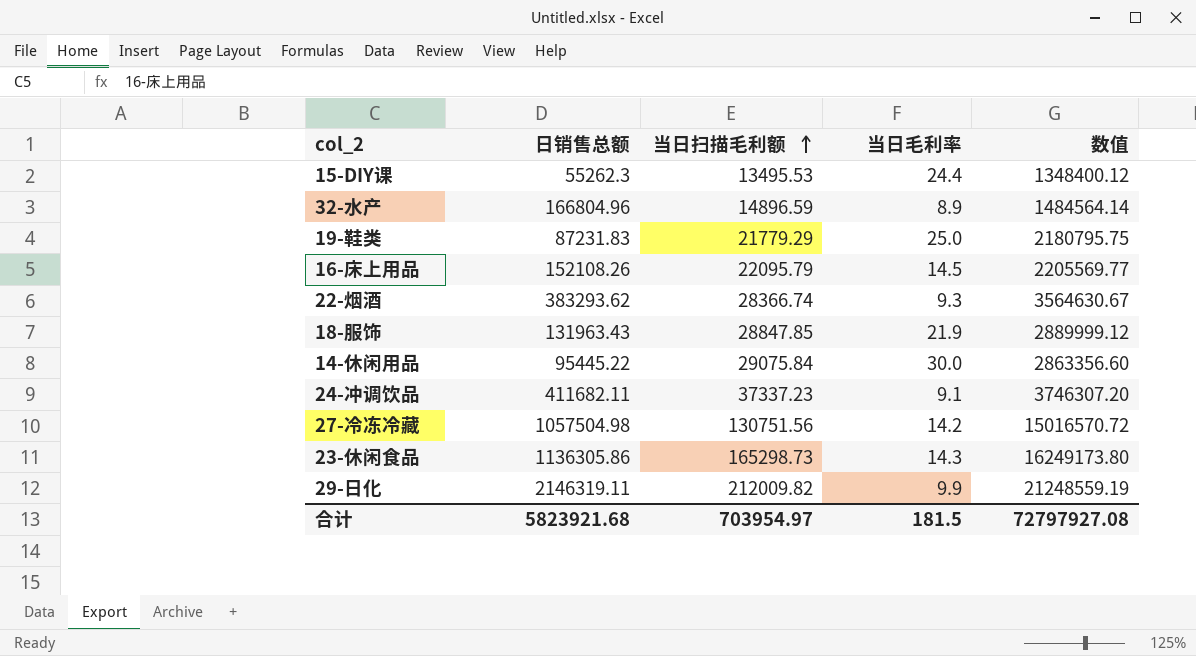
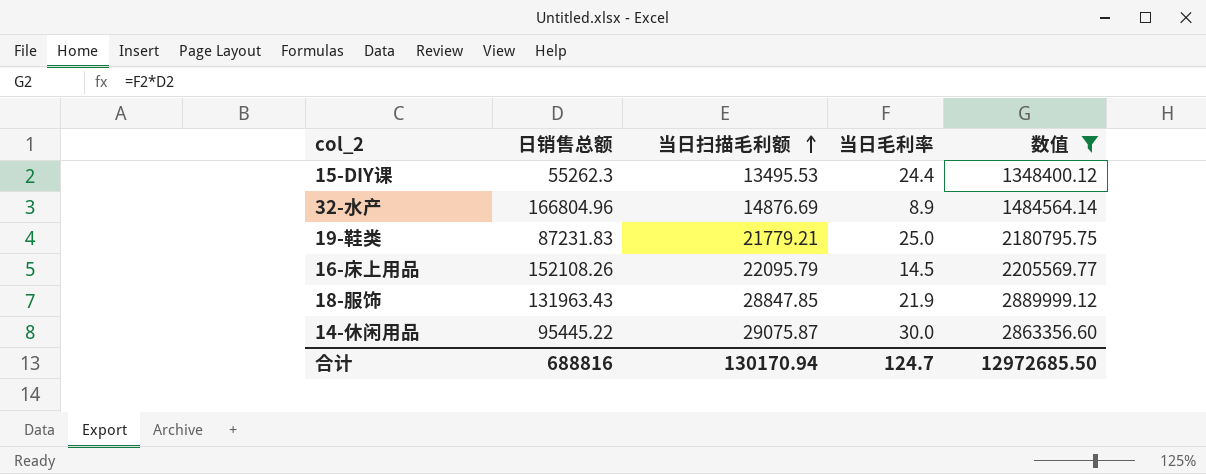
filter: none -> 数值 <= 2889999.12
32-水产 | 当日扫描毛利额: 14896.59 -> 14876.69
19-鞋类 | 当日扫描毛利额: 21779.29 -> 21779.21
14-休闲用品 | 当日扫描毛利额: 29075.84 -> 29075.87
合计 | 日销售总额: 5823921.68 -> 688816
合计 | 当日扫描毛利额: 703954.97 -> 130170.94
合计 | 当日毛利率: 181.5 -> 124.7
合计 | 数值: 72797927.08 -> 12972685.50

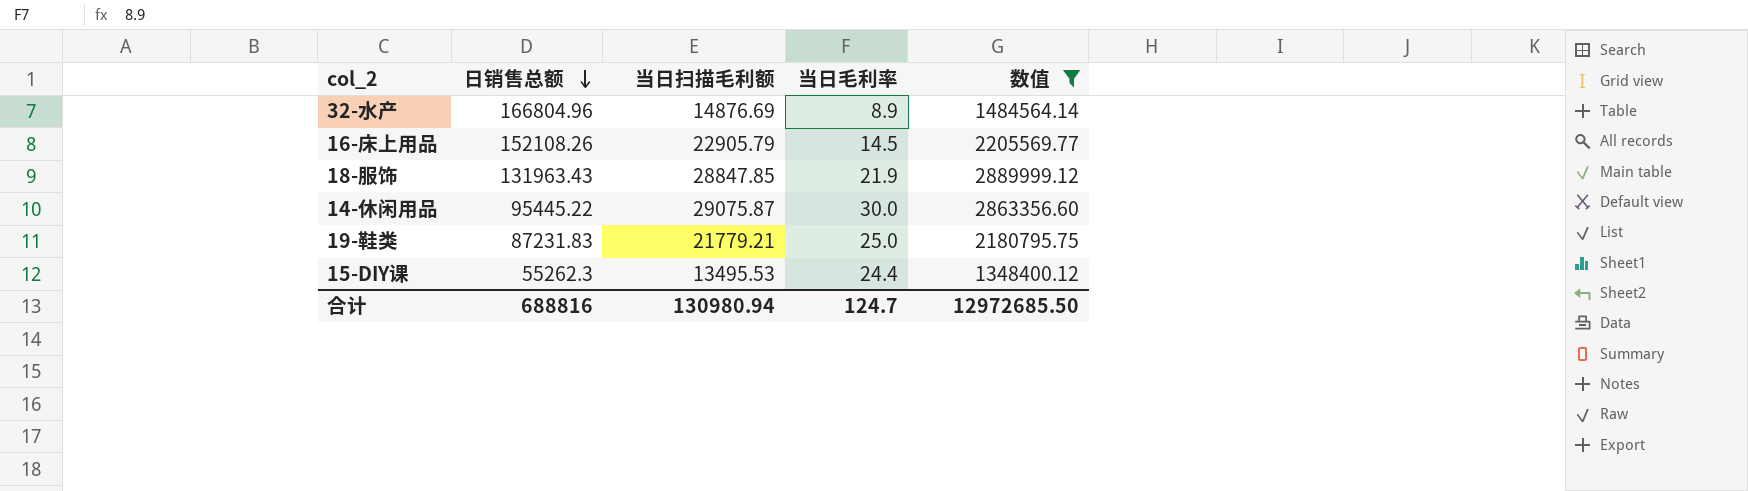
row order: 当日扫描毛利额 ascending -> 日销售总额 descending
16-床上用品 | 当日扫描毛利额: 22095.79 -> 22905.79
合计 | 当日扫描毛利额: 130170.94 -> 130980.94

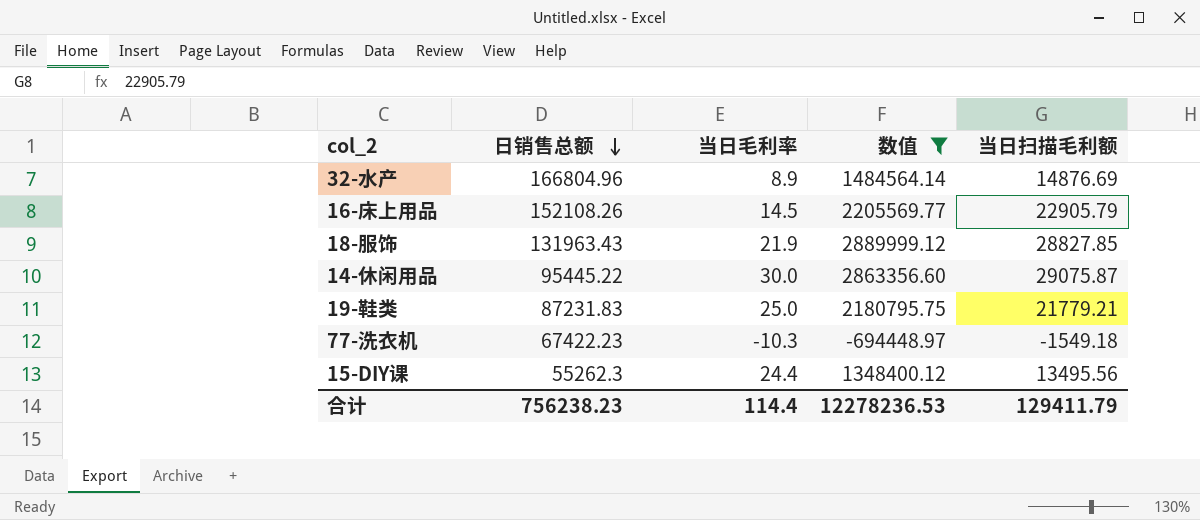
column 当日扫描毛利额 | position: 3 -> 5
18-服饰 | 当日扫描毛利额: 28847.85 -> 28827.85
row 77-洗衣机: none -> 67422.23 | -10.3 | -694448.97 | -1549.18
15-DIY课 | 当日扫描毛利额: 13495.53 -> 13495.56
合计 | 日销售总额: 688816 -> 756238.23
合计 | 当日毛利率: 124.7 -> 114.4
合计 | 数值: 12972685.50 -> 12278236.53
合计 | 当日扫描毛利额: 130980.94 -> 129411.79

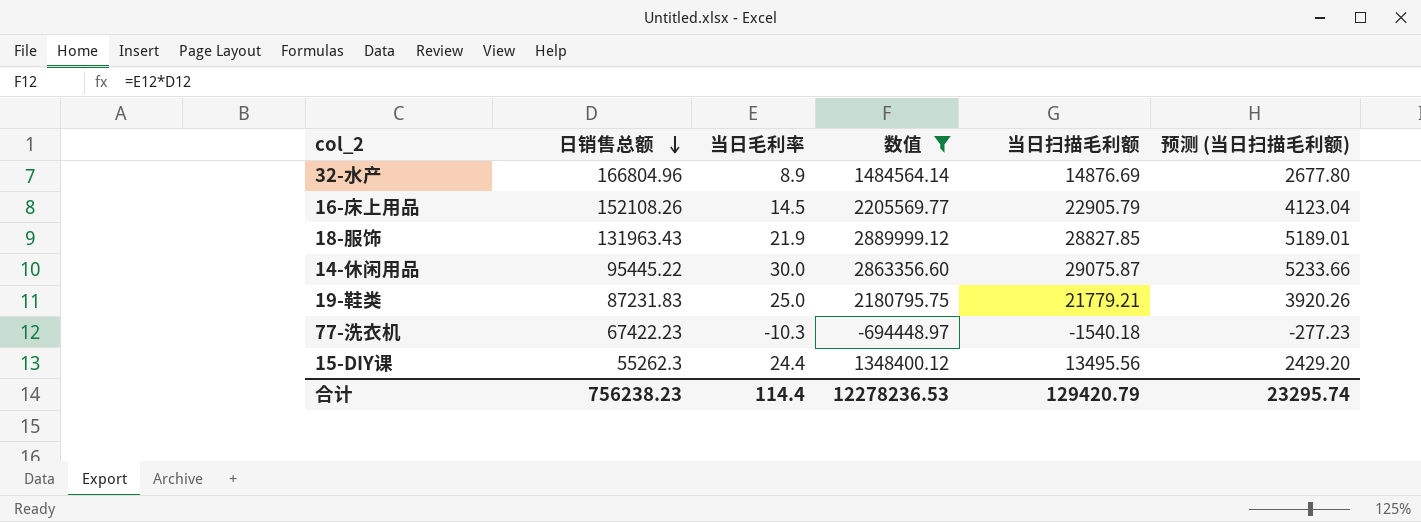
column 预测 (当日扫描毛利额) | formula: none -> [当日扫描毛利额] * 0.18
77-洗衣机 | 当日扫描毛利额: -1549.18 -> -1540.18
合计 | 当日扫描毛利额: 129411.79 -> 129420.79

